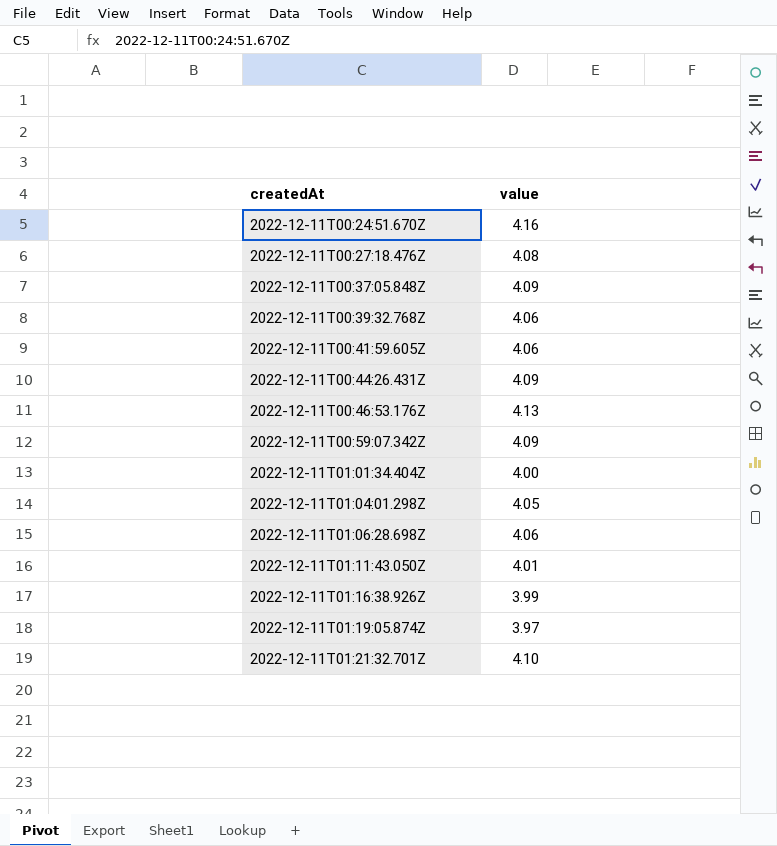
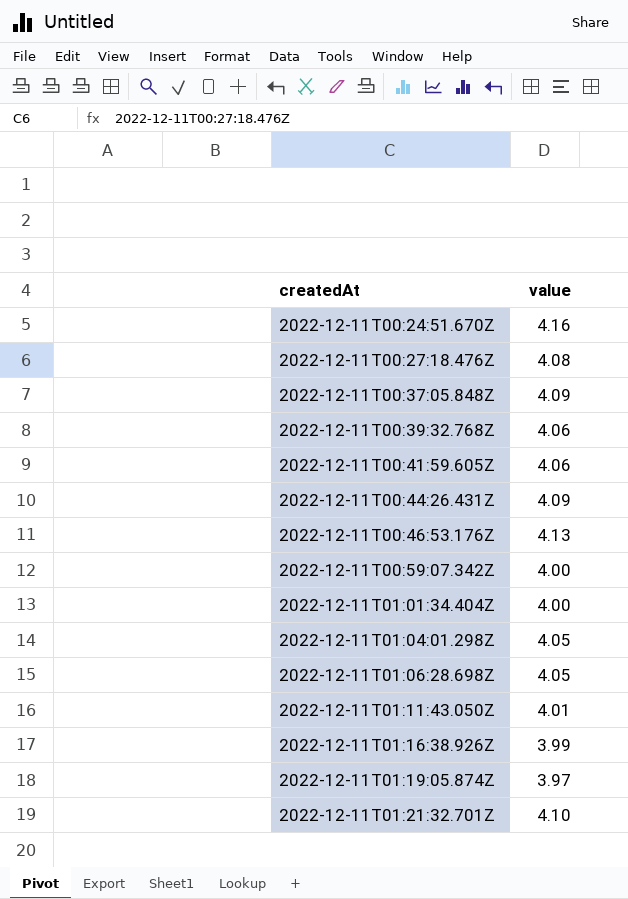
2022-12-11T00:59:07.342Z | value: 4.09 -> 4.00
2022-12-11T01:06:28.698Z | value: 4.06 -> 4.05

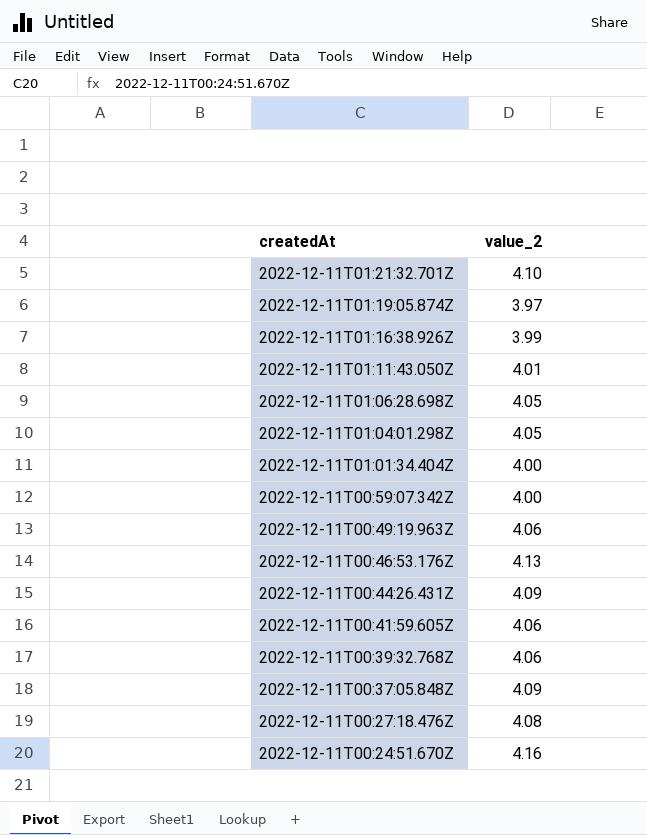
row order: createdAt ascending -> createdAt descending
column name: value -> value_2
row 2022-12-11T00:49:19.963Z: none -> 4.06

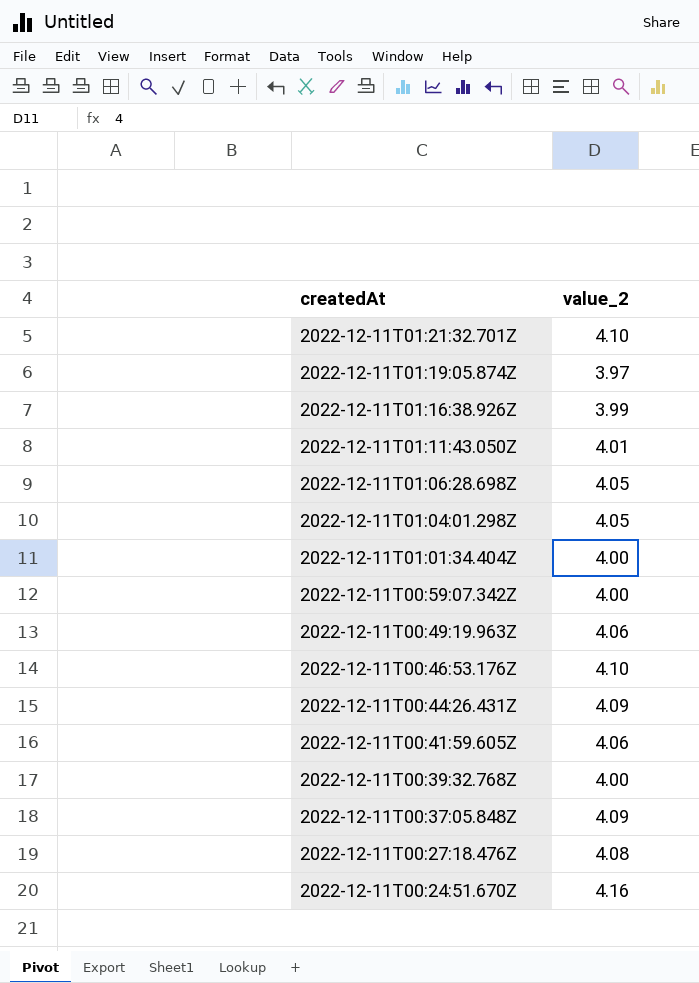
2022-12-11T00:46:53.176Z | value_2: 4.13 -> 4.10
2022-12-11T00:39:32.768Z | value_2: 4.06 -> 4.00

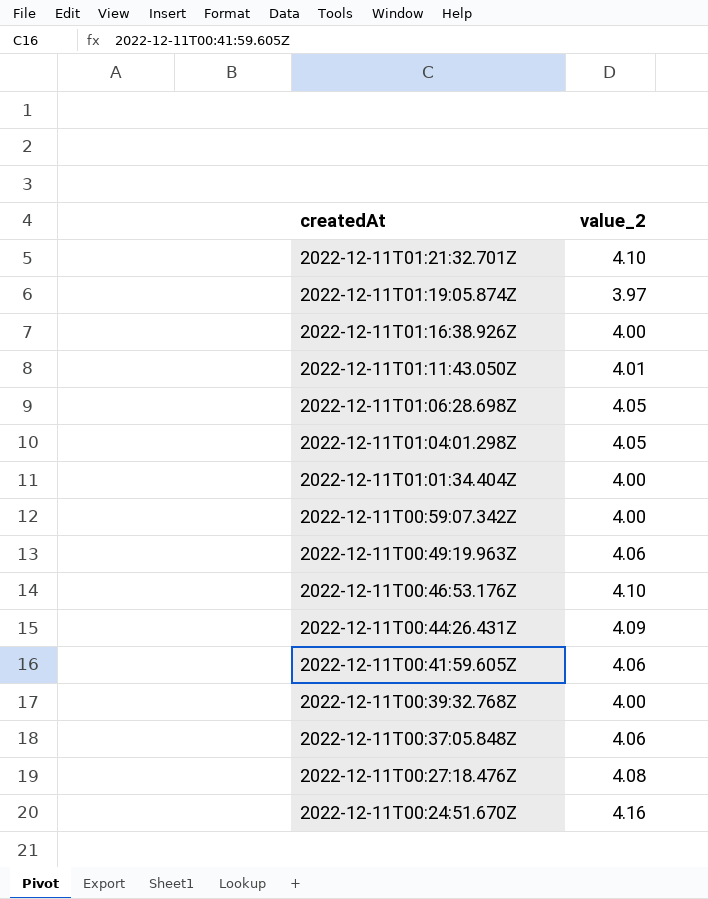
2022-12-11T01:16:38.926Z | value_2: 3.99 -> 4.00
2022-12-11T00:37:05.848Z | value_2: 4.09 -> 4.06

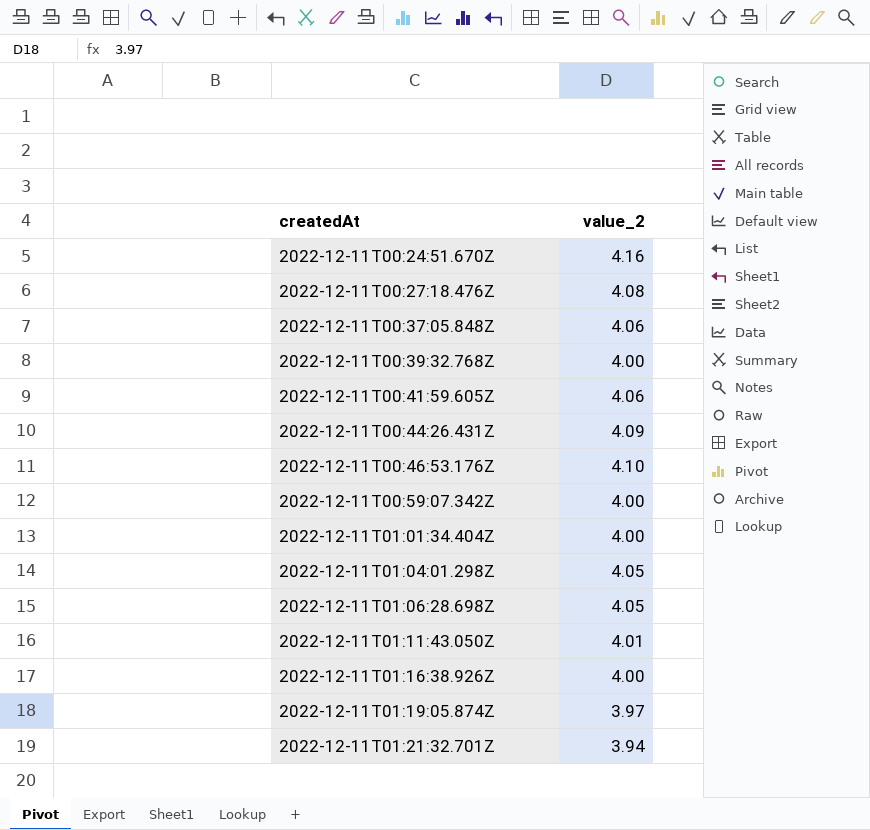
row order: createdAt descending -> createdAt ascending
row 2022-12-11T00:49:19.963Z: 4.06 -> none
2022-12-11T01:21:32.701Z | value_2: 4.10 -> 3.94

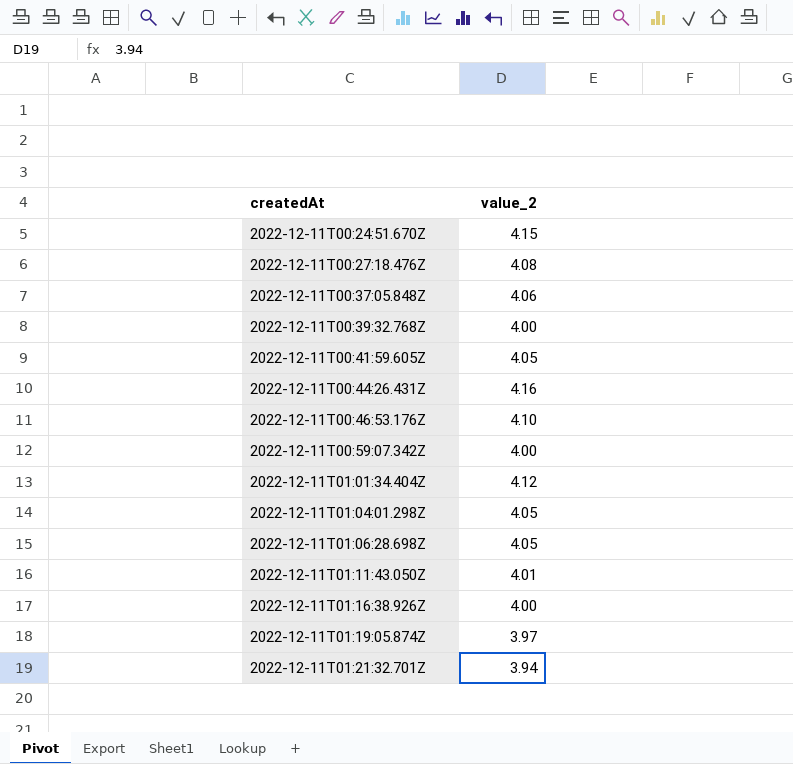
2022-12-11T00:24:51.670Z | value_2: 4.16 -> 4.15
2022-12-11T00:41:59.605Z | value_2: 4.06 -> 4.05
2022-12-11T00:44:26.431Z | value_2: 4.09 -> 4.16
2022-12-11T01:01:34.404Z | value_2: 4.00 -> 4.12

